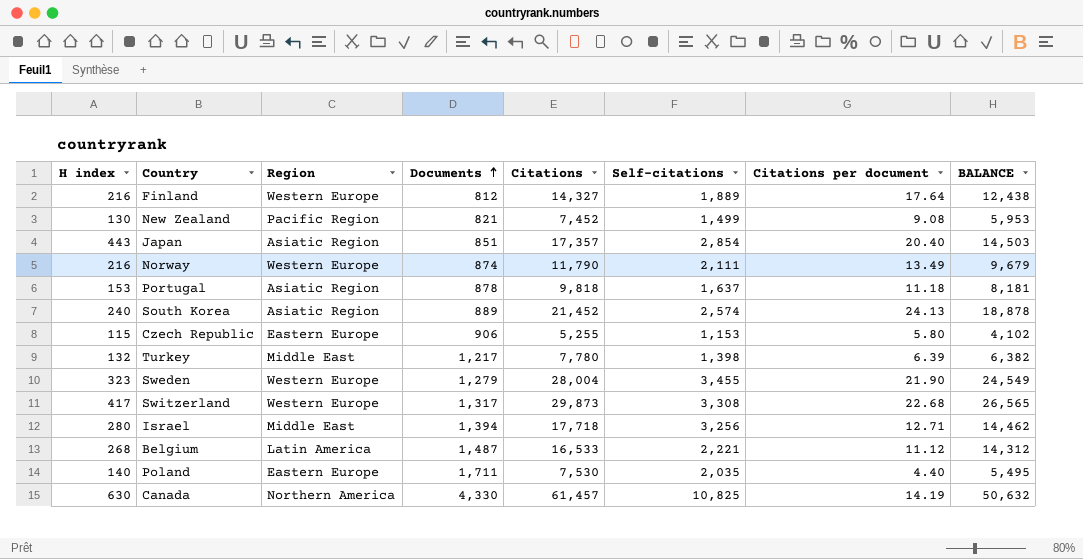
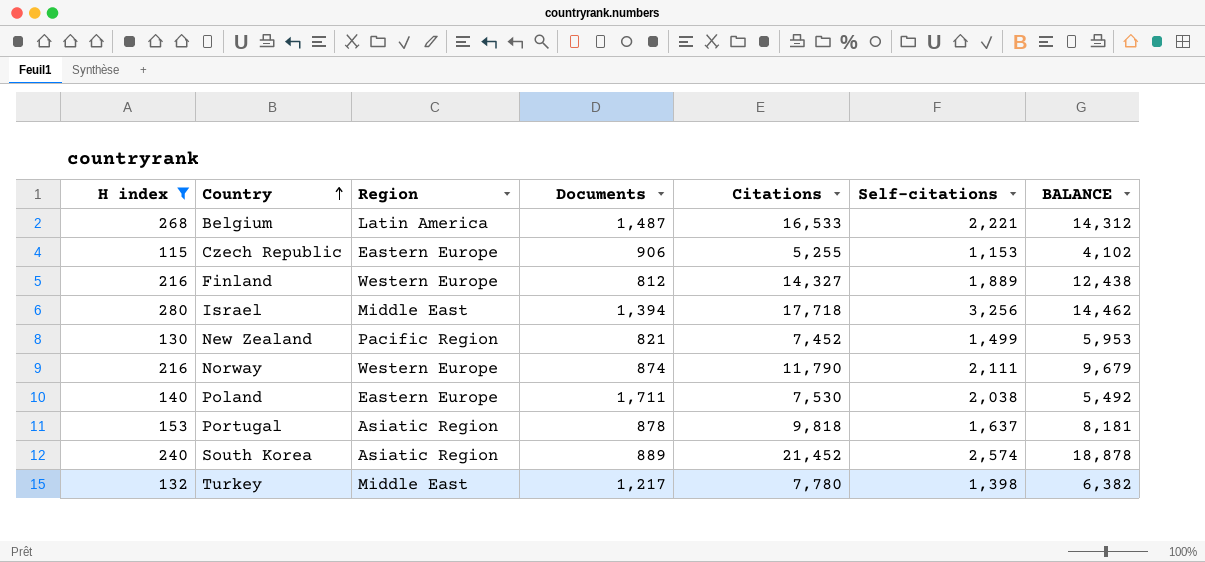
filter: none -> H index <= 280
row order: Documents ascending -> Country ascending
column Citations per document | formula: [Citations] / [Documents] -> none
Poland | Self-citations: 2,035 -> 2,038
Poland | BALANCE: 5,495 -> 5,492

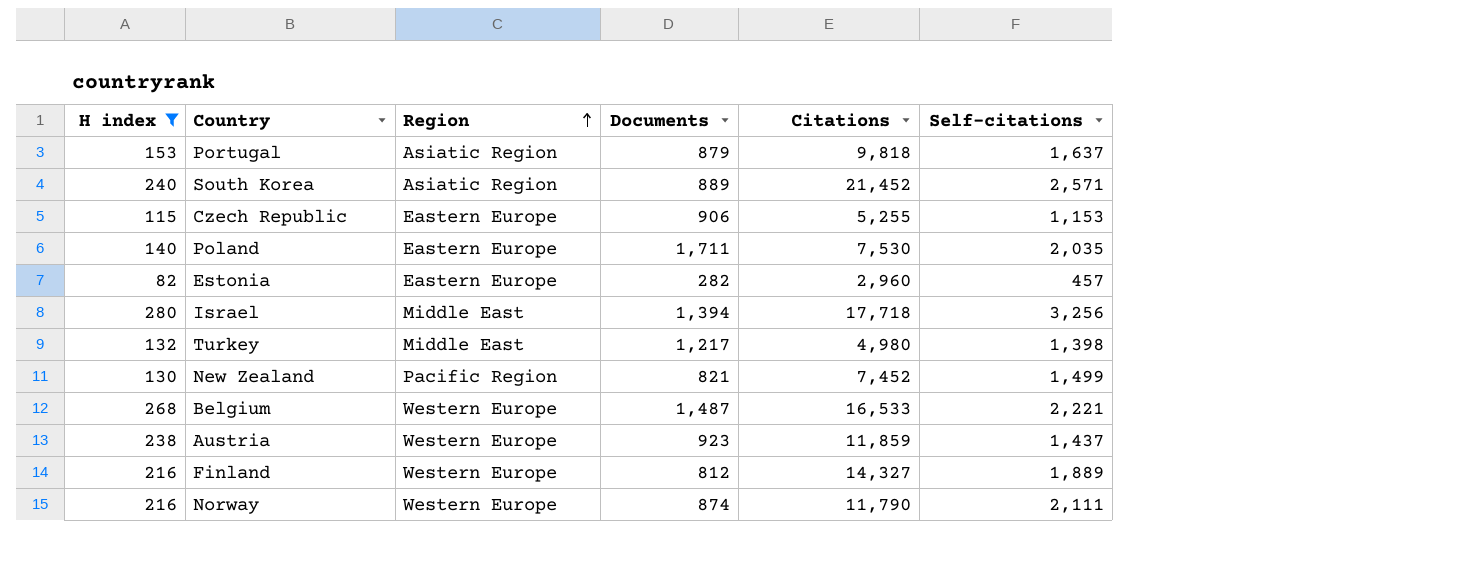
row order: Country ascending -> Region ascending
column BALANCE | formula: [Citations] - [Self-citations] -> none
Portugal | Documents: 878 -> 879
South Korea | Self-citations: 2,574 -> 2,571
Poland | Self-citations: 2,038 -> 2,035
row Estonia: none -> 82 | Eastern Europe | 282 | 2,960 | 457
Turkey | Citations: 7,780 -> 4,980
Belgium | Region: Latin America -> Western Europe
row Austria: none -> 238 | Western Europe | 923 | 11,859 | 1,437

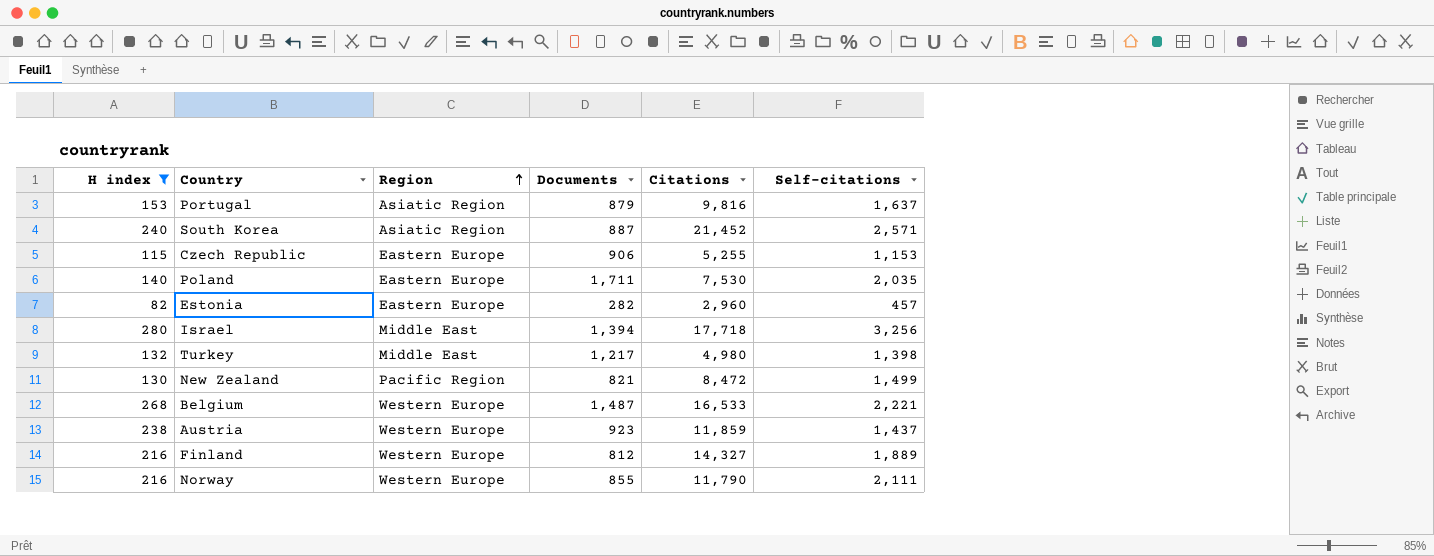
Portugal | Citations: 9,818 -> 9,816
South Korea | Documents: 889 -> 887
New Zealand | Citations: 7,452 -> 8,472
Norway | Documents: 874 -> 855

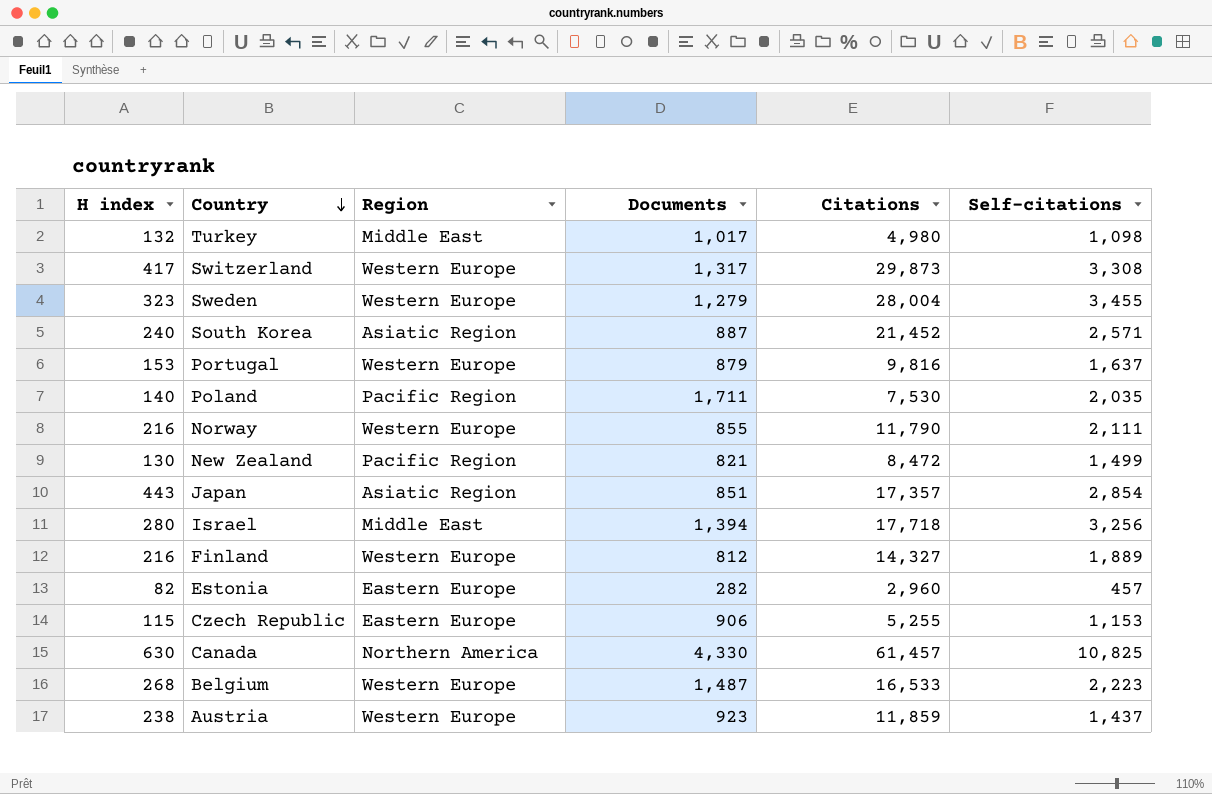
filter: H index <= 280 -> none
row order: Region ascending -> Country descending
Turkey | Documents: 1,217 -> 1,017
Turkey | Self-citations: 1,398 -> 1,098
Portugal | Region: Asiatic Region -> Western Europe
Poland | Region: Eastern Europe -> Pacific Region
Belgium | Self-citations: 2,221 -> 2,223

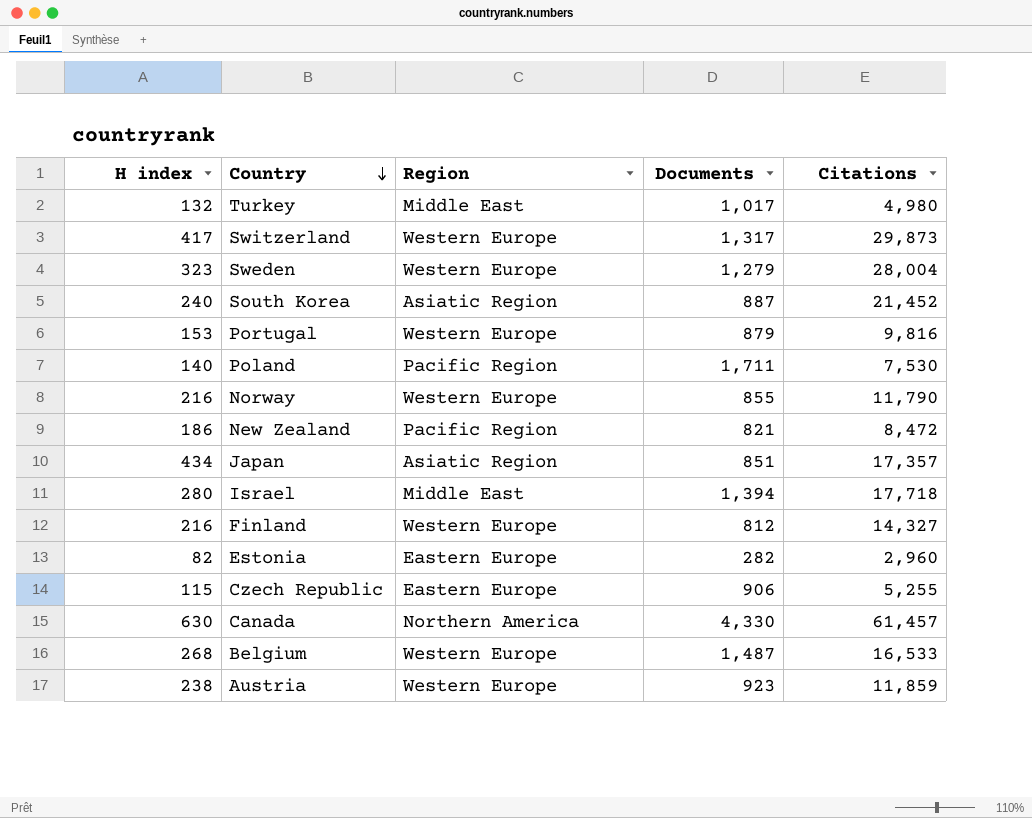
column Self-citations | position: 6 -> none
New Zealand | H index: 130 -> 186
Japan | H index: 443 -> 434

